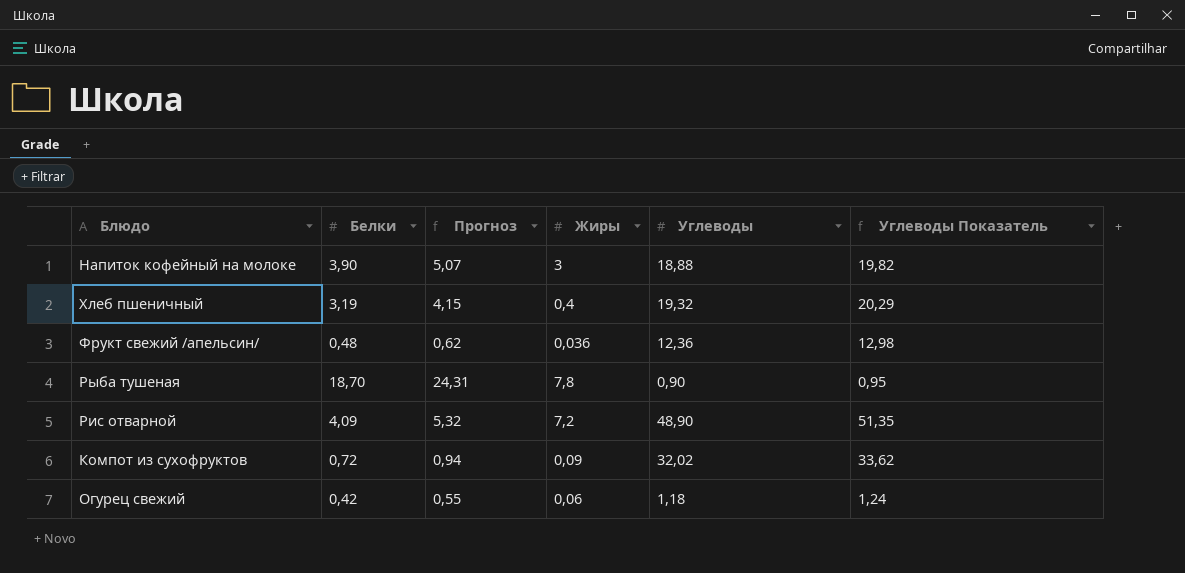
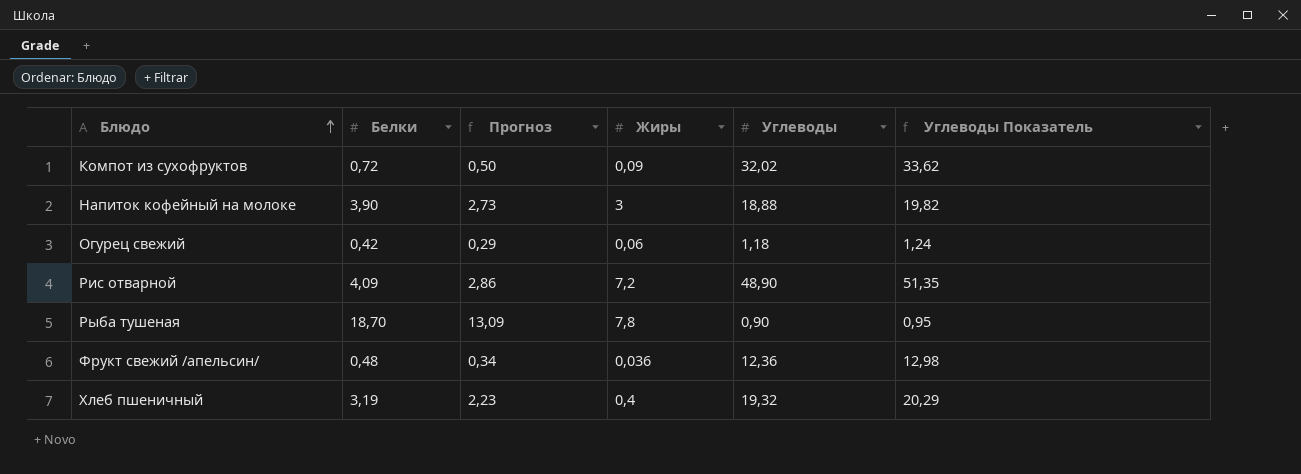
row order: none -> Блюдо ascending
column Прогноз | formula: [Белки] * 1,3 -> [Белки] * 0,7

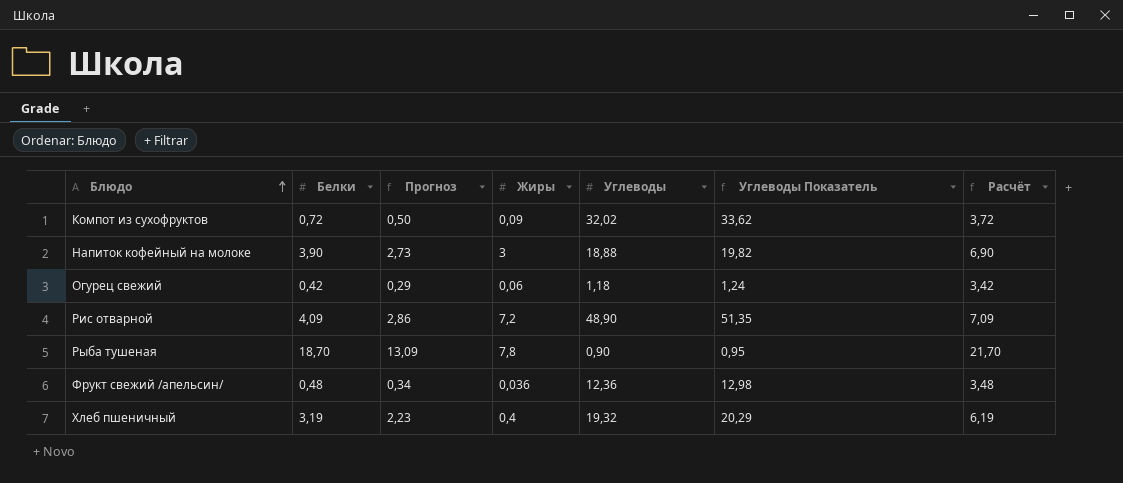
column Расчёт | formula: none -> [Белки] + 3

